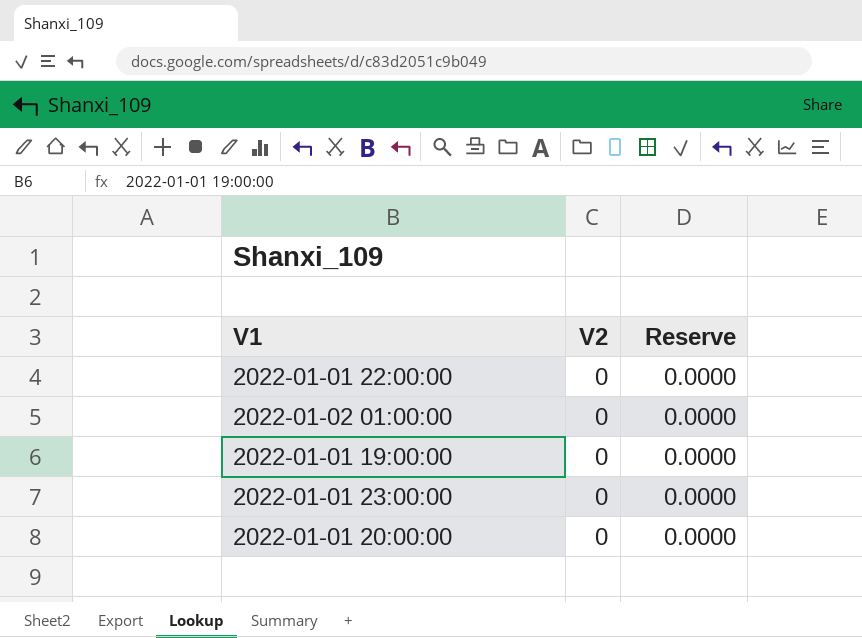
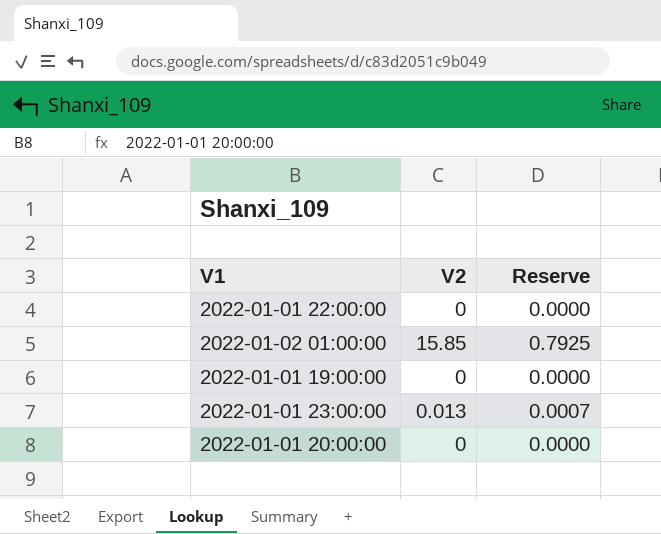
2022-01-02 01:00:00 | V2: 0 -> 15.85
2022-01-02 01:00:00 | Reserve: 0.0000 -> 0.7925
2022-01-01 23:00:00 | V2: 0 -> 0.013
2022-01-01 23:00:00 | Reserve: 0.0000 -> 0.0007

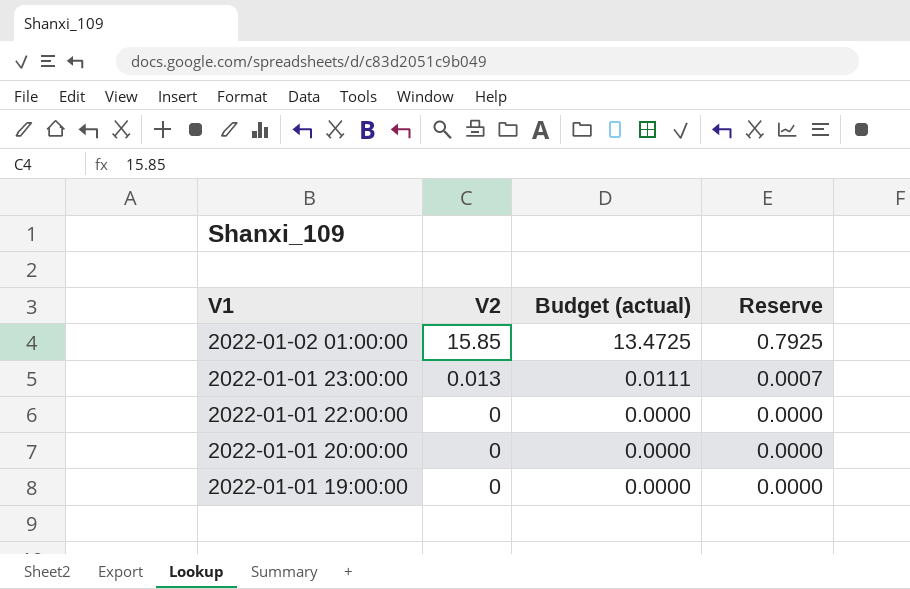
row order: none -> V1 descending
column Budget (actual) | formula: none -> [V2] * 0.85

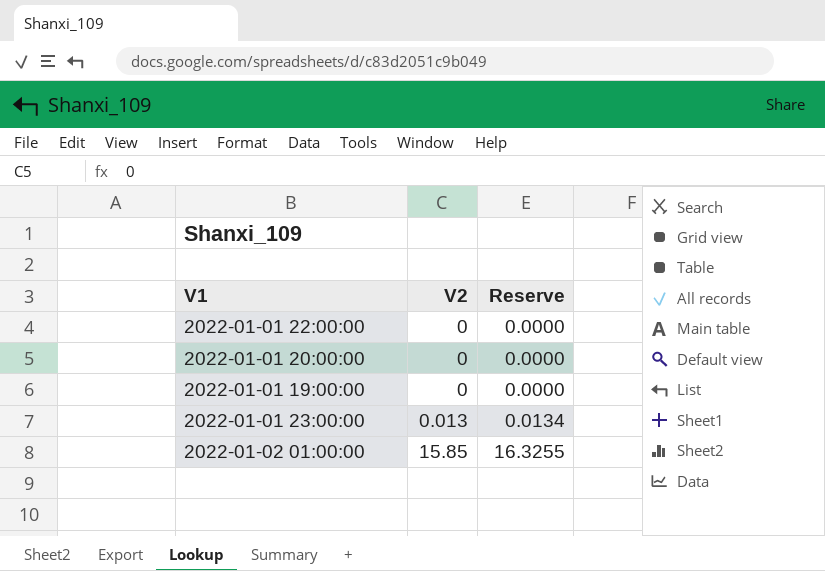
row order: V1 descending -> V2 ascending
column Budget (actual) | formula: [V2] * 0.85 -> none
column Reserve | formula: [V2] * 0.05 -> [V2] * 1.03

